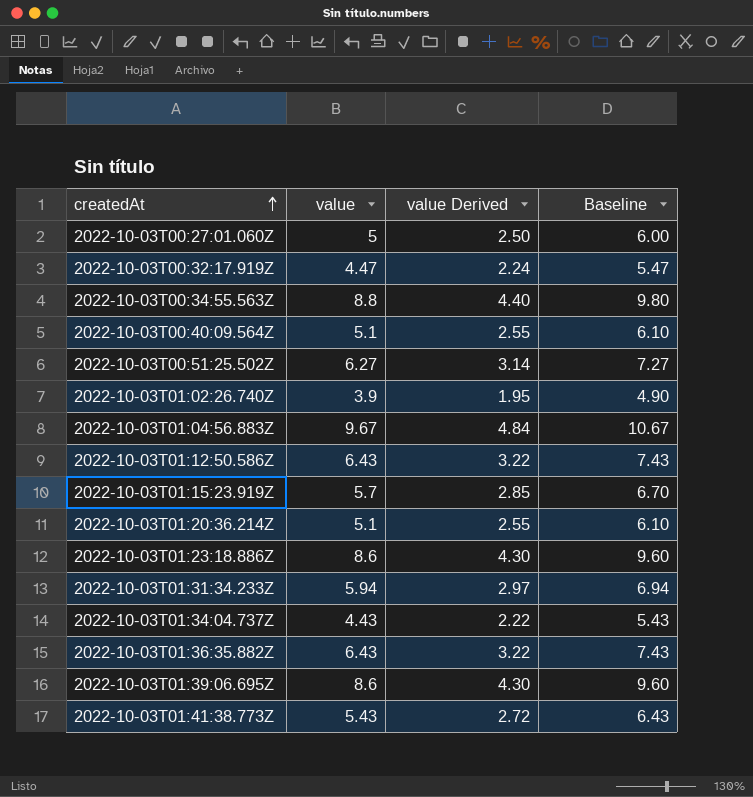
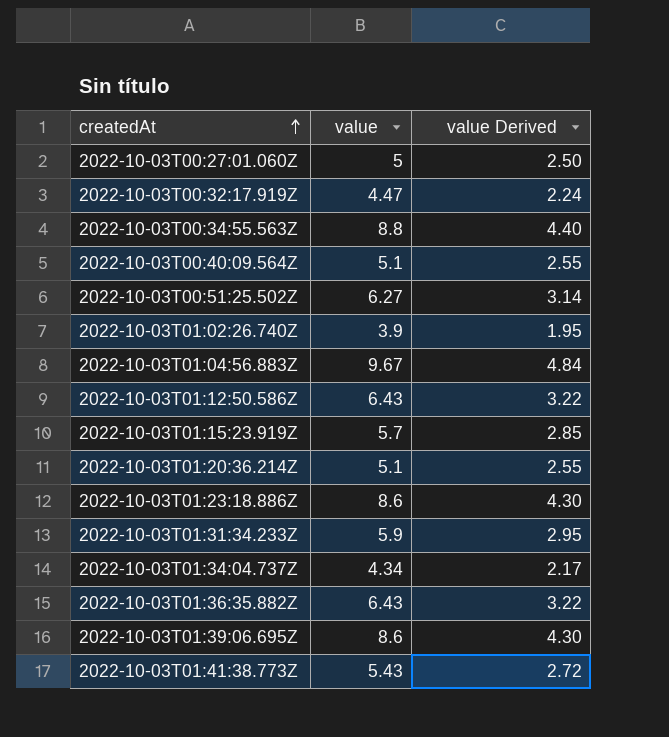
column Baseline | formula: [value] + 1 -> none
2022-10-03T01:31:34.233Z | value: 5.94 -> 5.9
2022-10-03T01:31:34.233Z | value Derived: 2.97 -> 2.95
2022-10-03T01:34:04.737Z | value: 4.43 -> 4.34
2022-10-03T01:34:04.737Z | value Derived: 2.22 -> 2.17

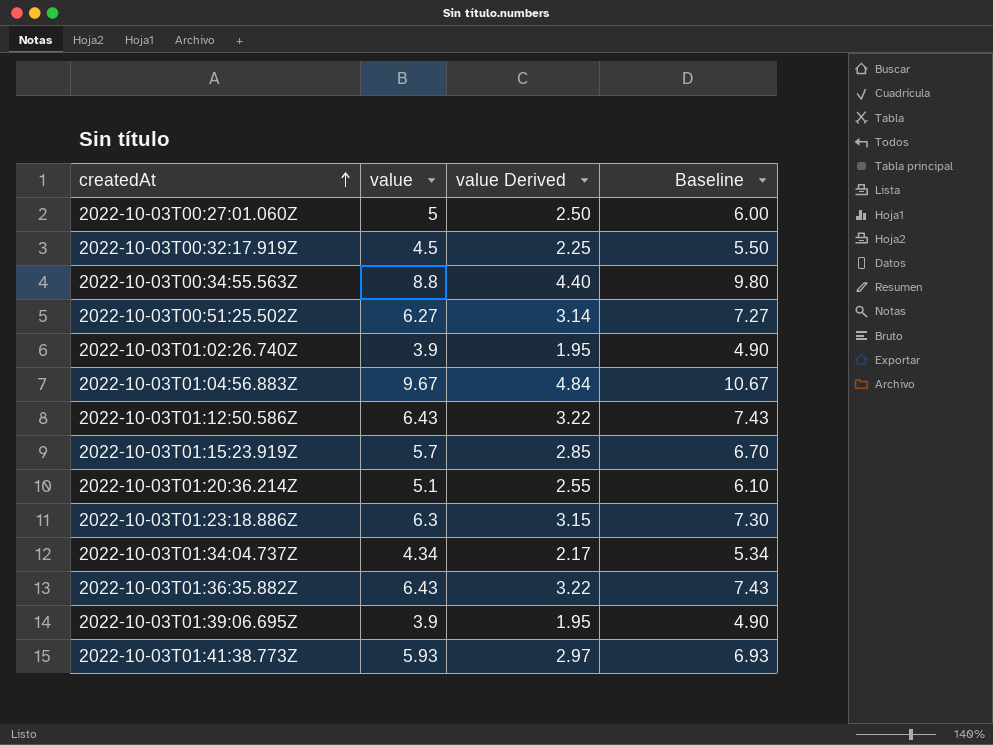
column Baseline | formula: none -> [value] + 1
row 2022-10-03T00:40:09.564Z: 5.1 | 2.55 -> none
row 2022-10-03T01:31:34.233Z: 5.9 | 2.95 -> none
2022-10-03T00:32:17.919Z | value: 4.47 -> 4.5
2022-10-03T00:32:17.919Z | value Derived: 2.24 -> 2.25
2022-10-03T01:23:18.886Z | value: 8.6 -> 6.3
2022-10-03T01:23:18.886Z | value Derived: 4.30 -> 3.15
2022-10-03T01:39:06.695Z | value: 8.6 -> 3.9
2022-10-03T01:39:06.695Z | value Derived: 4.30 -> 1.95
2022-10-03T01:41:38.773Z | value: 5.43 -> 5.93
2022-10-03T01:41:38.773Z | value Derived: 2.72 -> 2.97

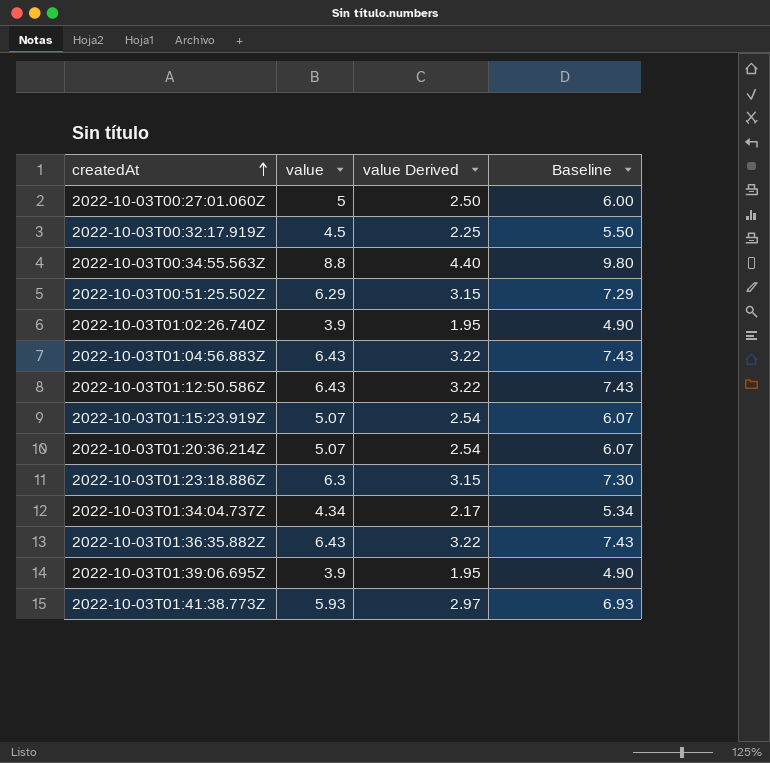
2022-10-03T00:51:25.502Z | value: 6.27 -> 6.29
2022-10-03T00:51:25.502Z | value Derived: 3.14 -> 3.15
2022-10-03T00:51:25.502Z | Baseline: 7.27 -> 7.29
2022-10-03T01:04:56.883Z | value: 9.67 -> 6.43
2022-10-03T01:04:56.883Z | value Derived: 4.84 -> 3.22
2022-10-03T01:04:56.883Z | Baseline: 10.67 -> 7.43
2022-10-03T01:15:23.919Z | value: 5.7 -> 5.07
2022-10-03T01:15:23.919Z | value Derived: 2.85 -> 2.54
2022-10-03T01:15:23.919Z | Baseline: 6.70 -> 6.07
2022-10-03T01:20:36.214Z | value: 5.1 -> 5.07
2022-10-03T01:20:36.214Z | value Derived: 2.55 -> 2.54
2022-10-03T01:20:36.214Z | Baseline: 6.10 -> 6.07

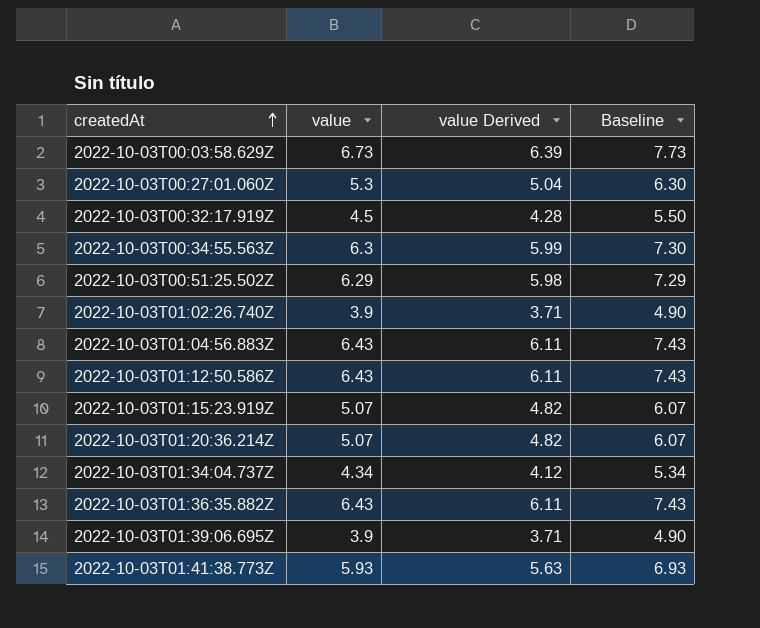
column value Derived | formula: [value] * 0.5 -> [value] * 0.95
row 2022-10-03T01:23:18.886Z: 6.3 | 3.15 | 7.30 -> none
row 2022-10-03T00:03:58.629Z: none -> 6.73 | 6.39 | 7.73
2022-10-03T00:27:01.060Z | value: 5 -> 5.3
2022-10-03T00:27:01.060Z | Baseline: 6.00 -> 6.30
2022-10-03T00:34:55.563Z | value: 8.8 -> 6.3
2022-10-03T00:34:55.563Z | Baseline: 9.80 -> 7.30

